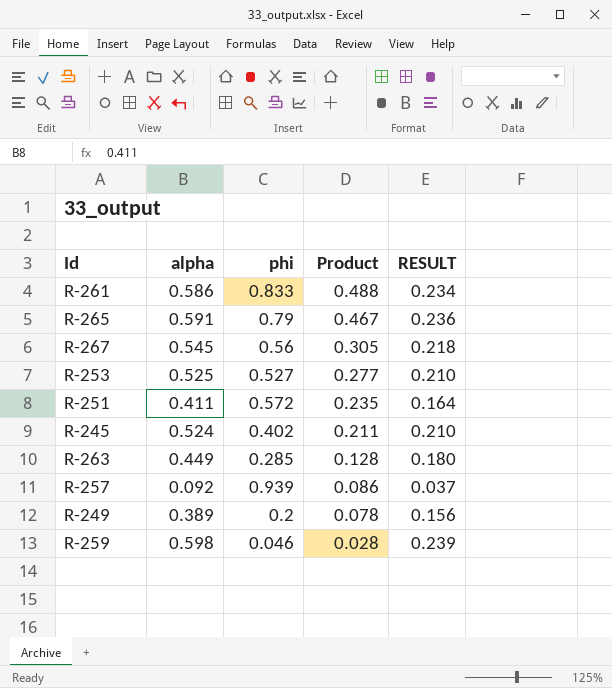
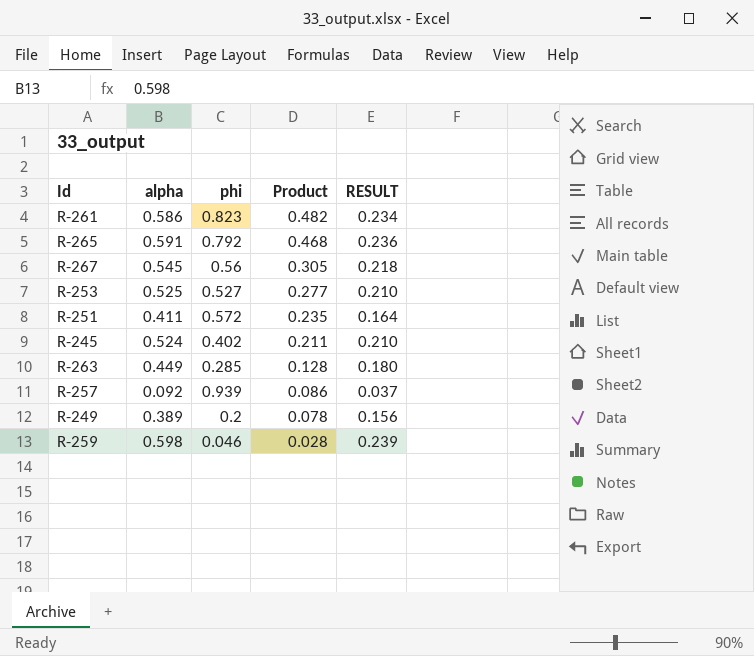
R-261 | phi: 0.833 -> 0.823
R-261 | Product: 0.488 -> 0.482
R-265 | phi: 0.79 -> 0.792
R-265 | Product: 0.467 -> 0.468

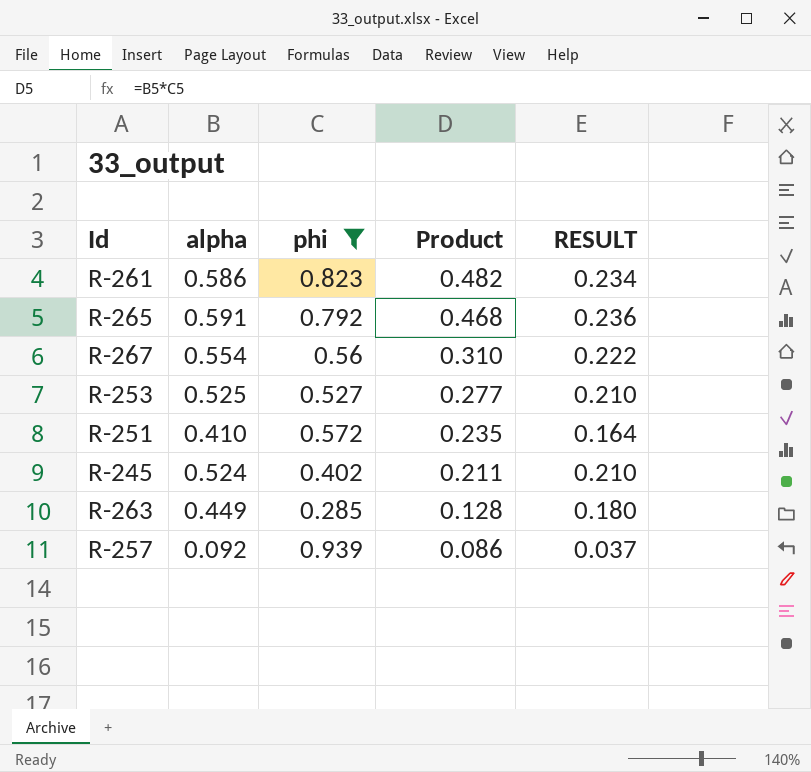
filter: none -> phi >= 0.285
R-267 | alpha: 0.545 -> 0.554
R-267 | Product: 0.305 -> 0.310
R-267 | RESULT: 0.218 -> 0.222
R-251 | alpha: 0.411 -> 0.410

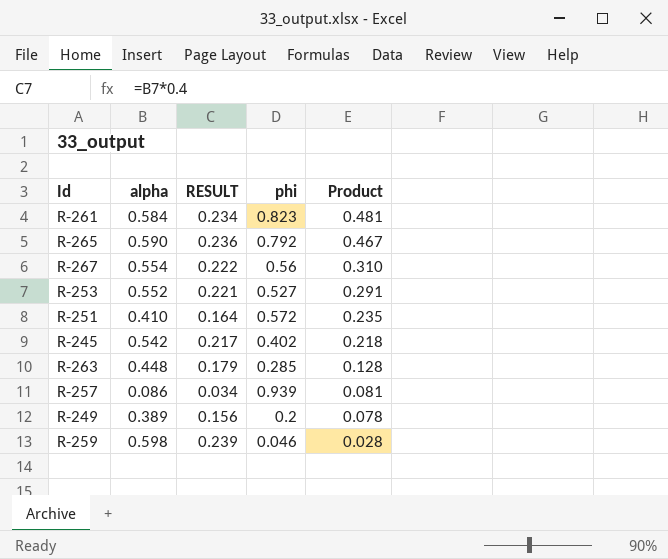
filter: phi >= 0.285 -> none
column RESULT | position: 5 -> 3
R-261 | alpha: 0.586 -> 0.584
R-261 | Product: 0.482 -> 0.481
R-265 | alpha: 0.591 -> 0.590
R-265 | Product: 0.468 -> 0.467
R-253 | alpha: 0.525 -> 0.552
R-253 | RESULT: 0.210 -> 0.221
R-253 | Product: 0.277 -> 0.291
R-245 | alpha: 0.524 -> 0.542
R-245 | RESULT: 0.210 -> 0.217
R-245 | Product: 0.211 -> 0.218
R-263 | alpha: 0.449 -> 0.448
R-263 | RESULT: 0.180 -> 0.179
R-257 | alpha: 0.092 -> 0.086
R-257 | RESULT: 0.037 -> 0.034
R-257 | Product: 0.086 -> 0.081

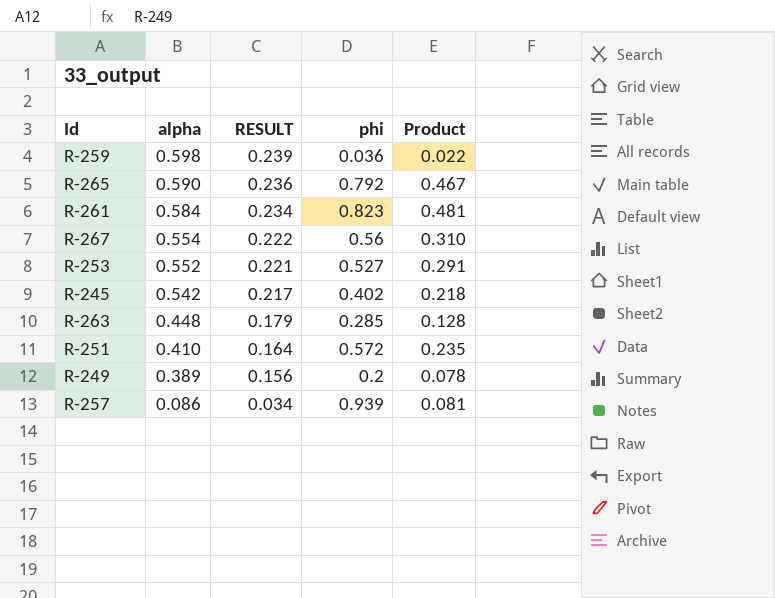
row order: Product descending -> alpha descending
R-259 | phi: 0.046 -> 0.036
R-259 | Product: 0.028 -> 0.022

